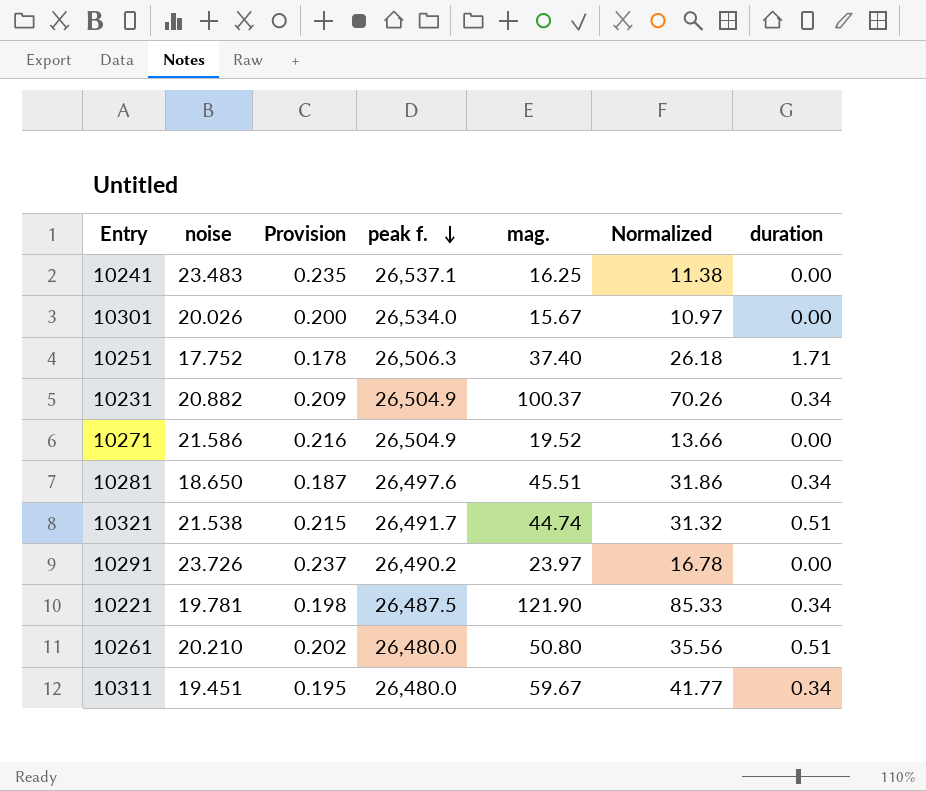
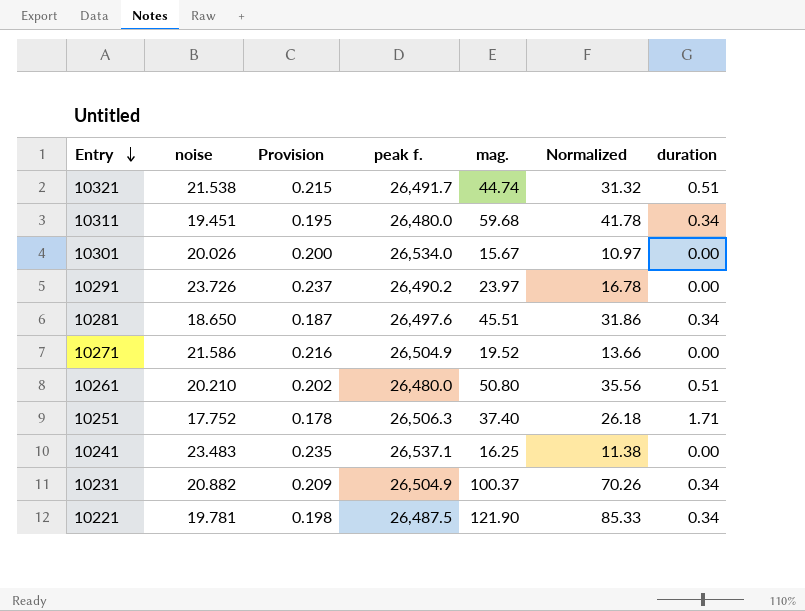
row order: peak f. descending -> Entry descending
10311 | mag.: 59.67 -> 59.68
10311 | Normalized: 41.77 -> 41.78

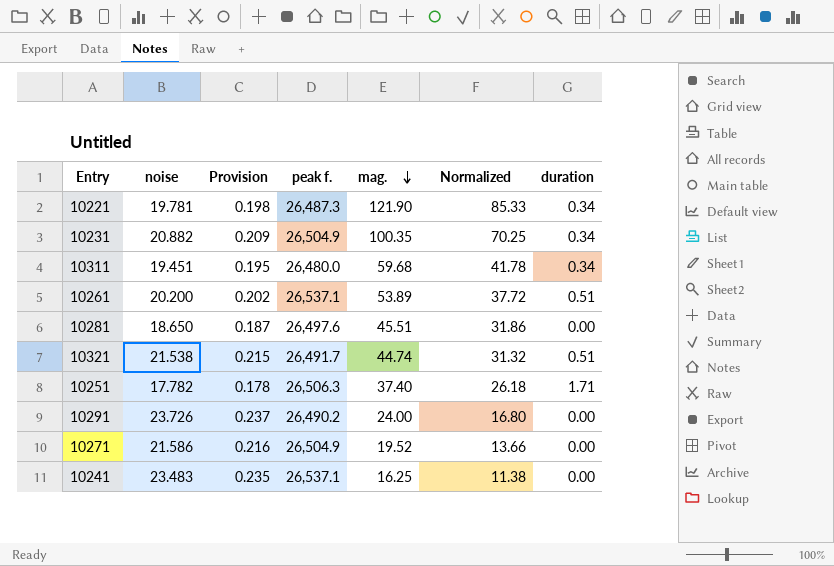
row order: Entry descending -> mag. descending
row 10301: 20.026 | 0.200 | 26,534.0 | 15.67 | 10.97 | 0.00 -> none
10221 | peak f.: 26,487.5 -> 26,487.3
10231 | mag.: 100.37 -> 100.35
10231 | Normalized: 70.26 -> 70.25
10261 | noise: 20.210 -> 20.200
10261 | peak f.: 26,480.0 -> 26,537.1
10261 | mag.: 50.80 -> 53.89
10261 | Normalized: 35.56 -> 37.72
10281 | duration: 0.34 -> 0.00
10251 | noise: 17.752 -> 17.782
10291 | mag.: 23.97 -> 24.00
10291 | Normalized: 16.78 -> 16.80

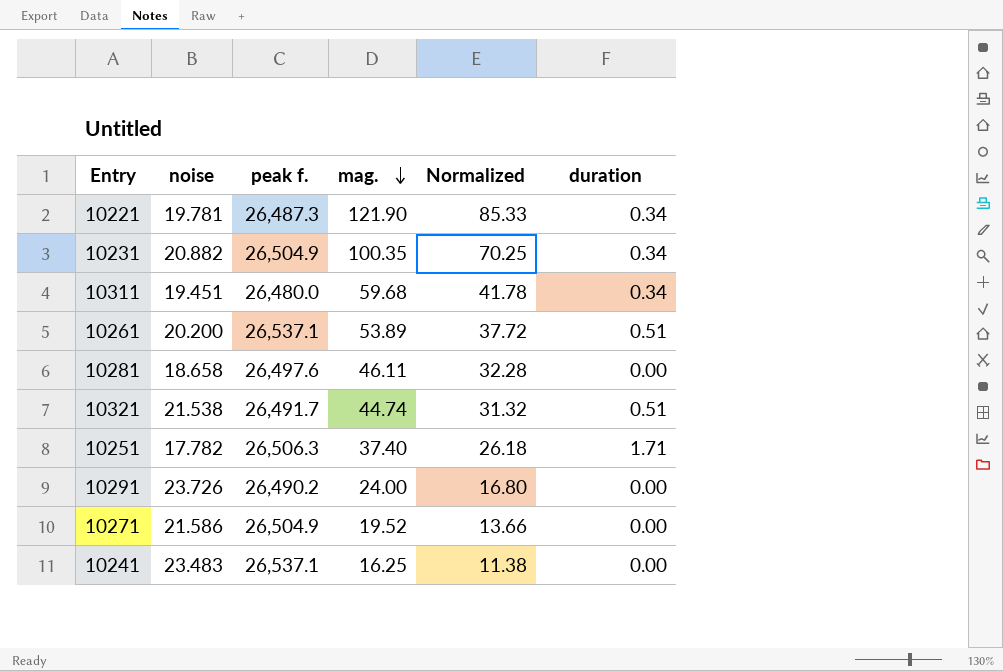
column Provision | formula: [noise] * 0.01 -> none
10281 | noise: 18.650 -> 18.658
10281 | mag.: 45.51 -> 46.11
10281 | Normalized: 31.86 -> 32.28

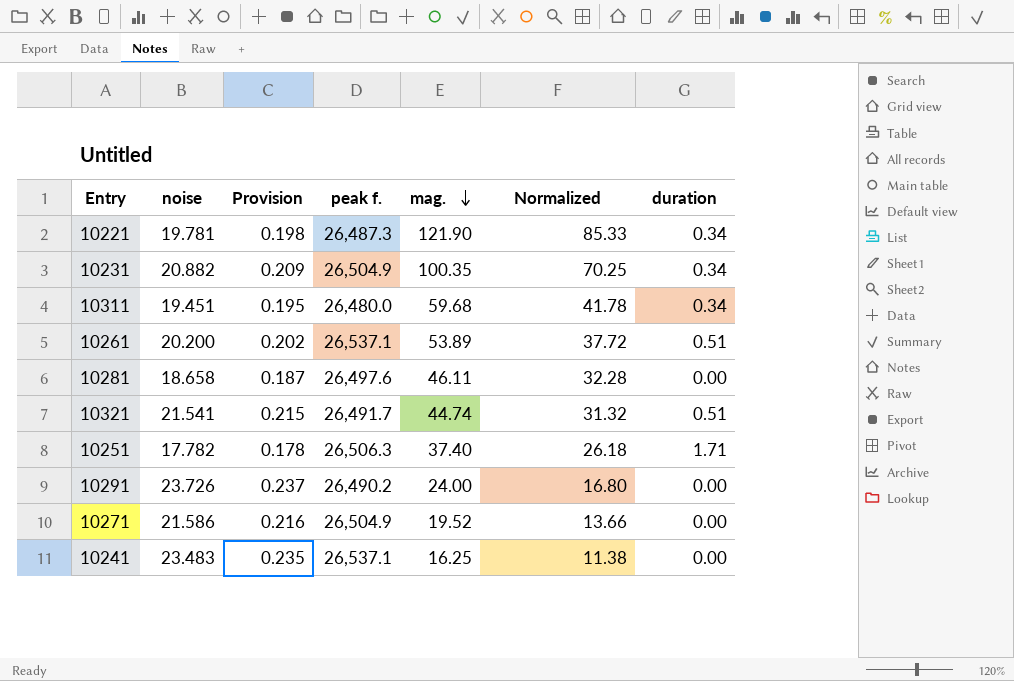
column Provision | formula: none -> [noise] * 0.01
10321 | noise: 21.538 -> 21.541

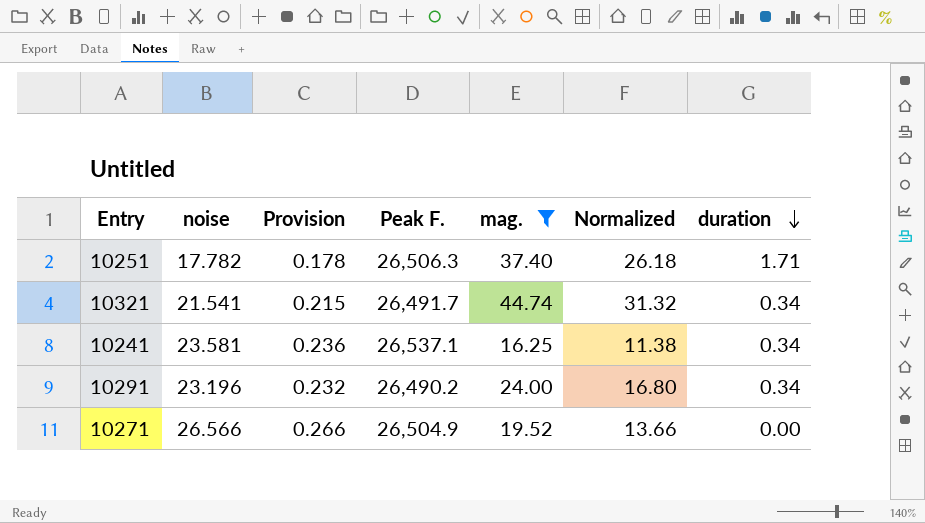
filter: none -> mag. <= 44.74
row order: mag. descending -> duration descending
column name: peak f. -> Peak F.
10321 | duration: 0.51 -> 0.34
10241 | noise: 23.483 -> 23.581
10241 | Provision: 0.235 -> 0.236
10241 | duration: 0.00 -> 0.34
10291 | noise: 23.726 -> 23.196
10291 | Provision: 0.237 -> 0.232
10291 | duration: 0.00 -> 0.34
10271 | noise: 21.586 -> 26.566
10271 | Provision: 0.216 -> 0.266

